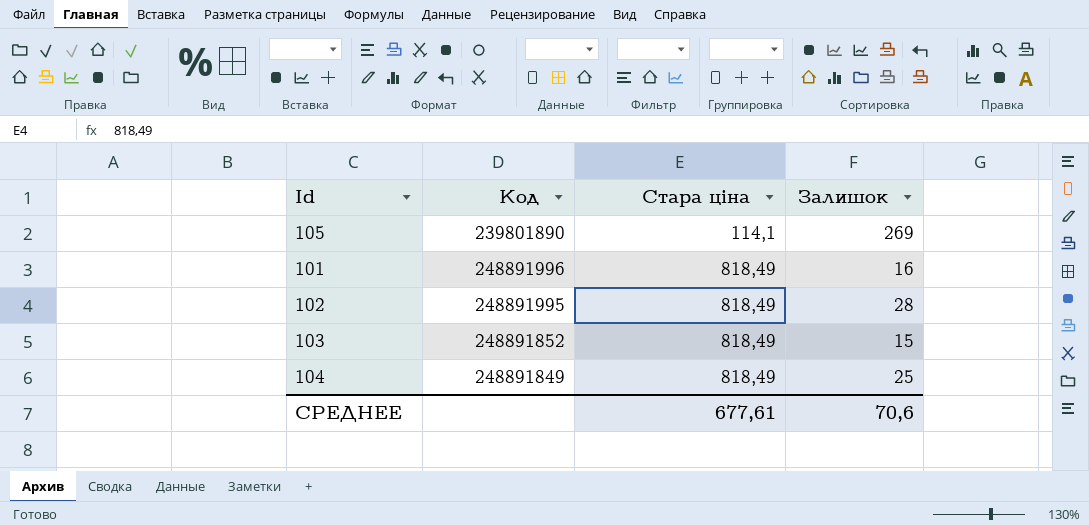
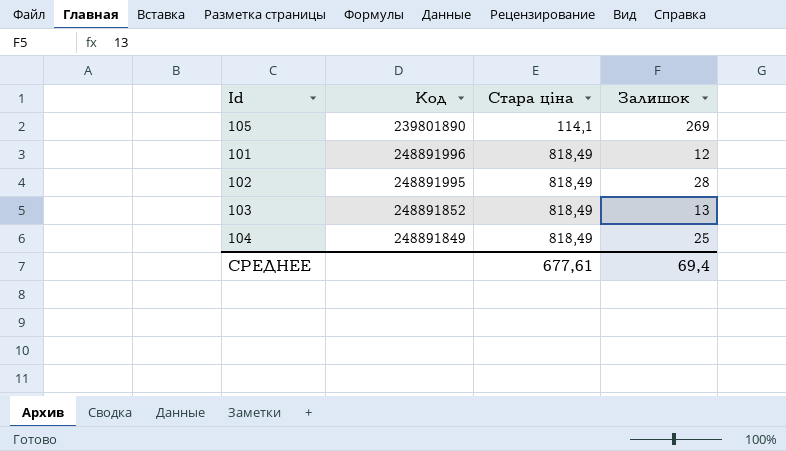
101 | Залишок: 16 -> 12
103 | Залишок: 15 -> 13
СРЕДНЕЕ | Залишок: 70,6 -> 69,4

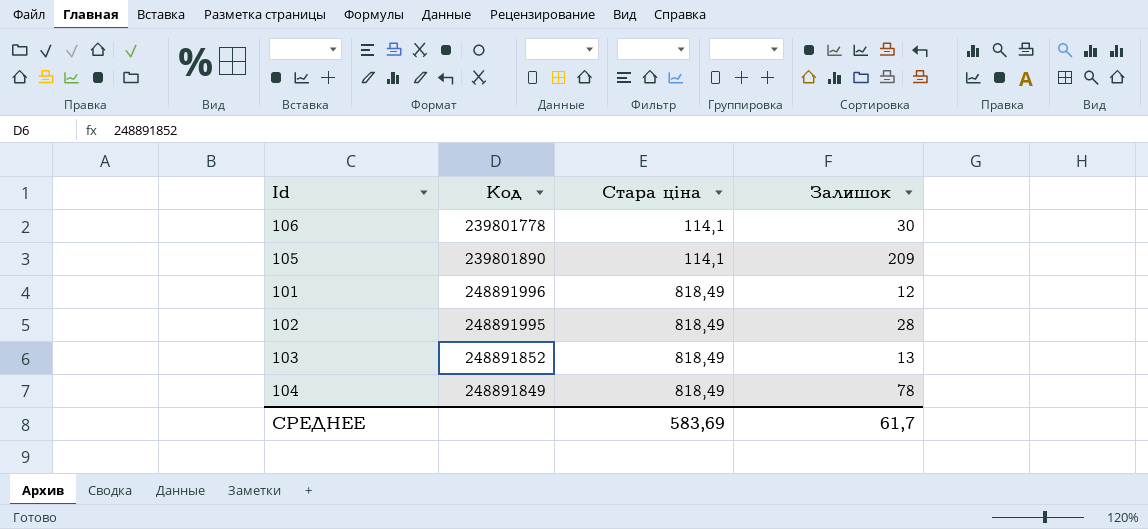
row 106: none -> 239801778 | 114,1 | 30
105 | Залишок: 269 -> 209
104 | Залишок: 25 -> 78
СРЕДНЕЕ | Стара ціна: 677,61 -> 583,69
СРЕДНЕЕ | Залишок: 69,4 -> 61,7

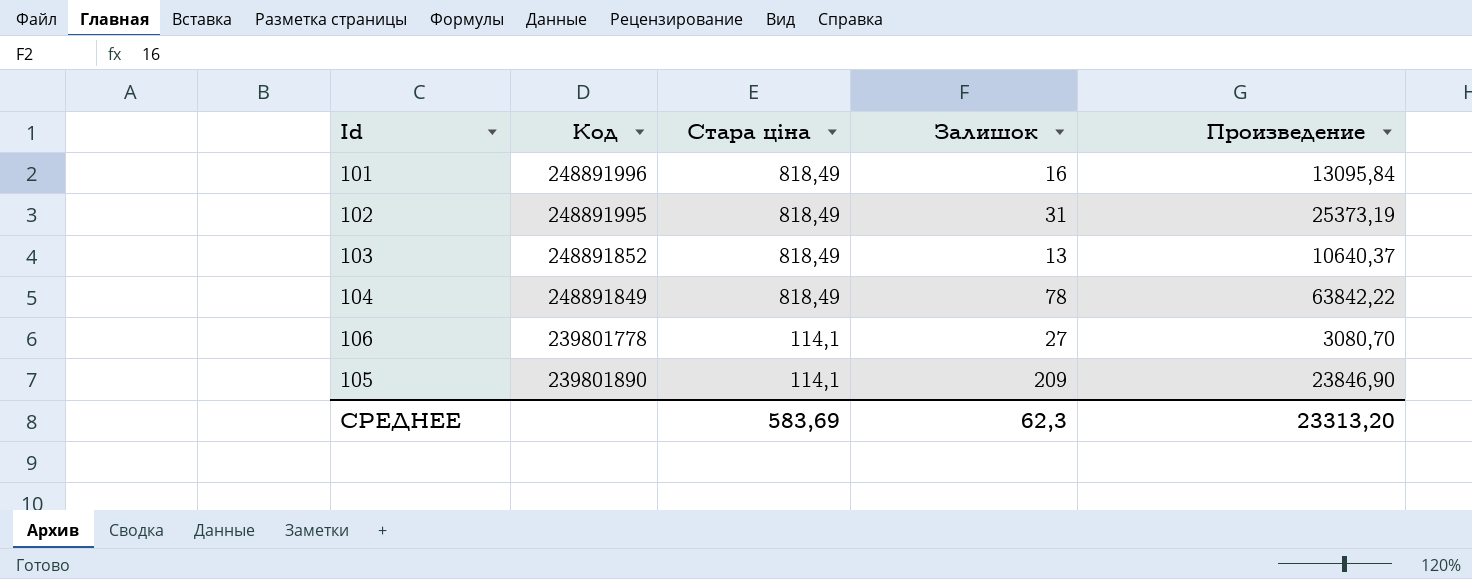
row order: Стара ціна ascending -> Стара ціна descending
column Произведение | formula: none -> [Стара ціна] * [Залишок]
101 | Залишок: 12 -> 16
102 | Залишок: 28 -> 31
106 | Залишок: 30 -> 27
СРЕДНЕЕ | Залишок: 61,7 -> 62,3

